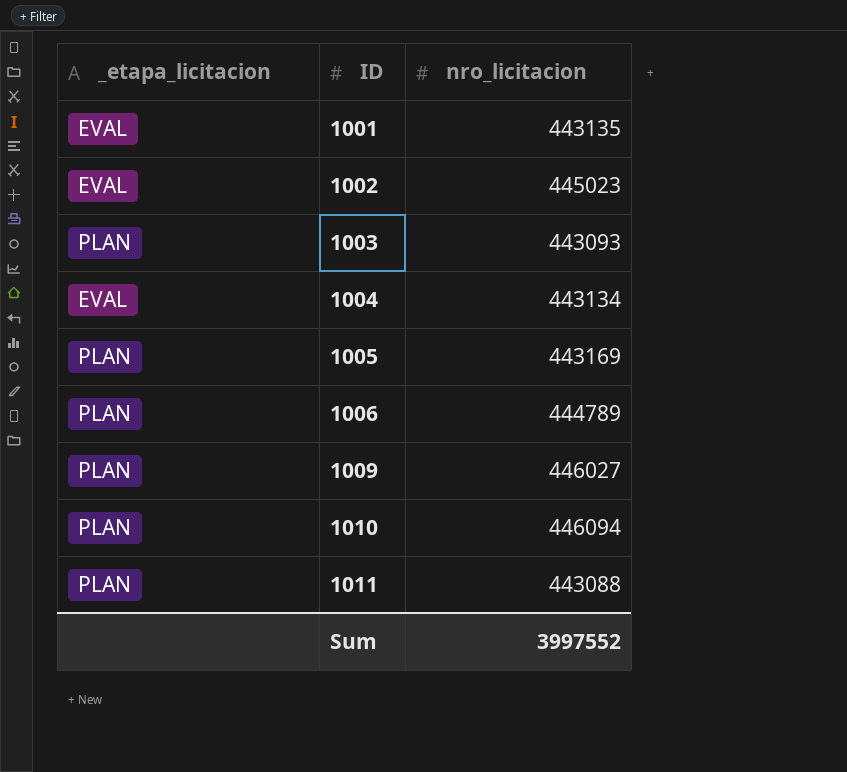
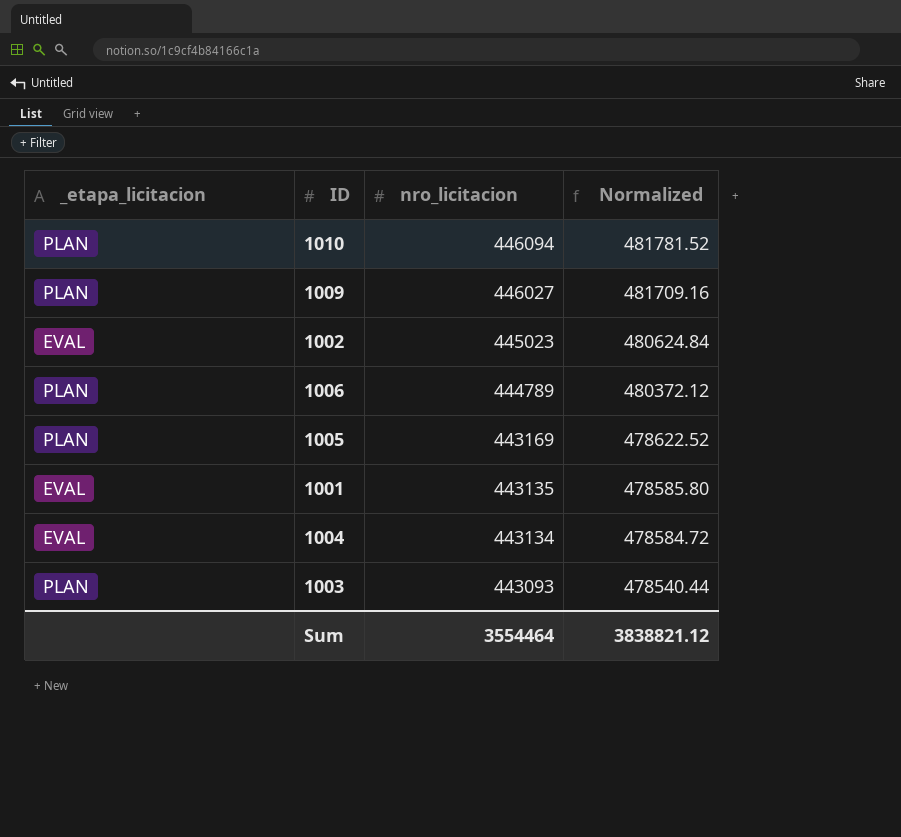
row order: ID ascending -> nro_licitacion descending
column Normalized | formula: none -> [nro_licitacion] * 1.08
row 1011: PLAN | 443088 -> none
Sum | nro_licitacion: 3997552 -> 3554464

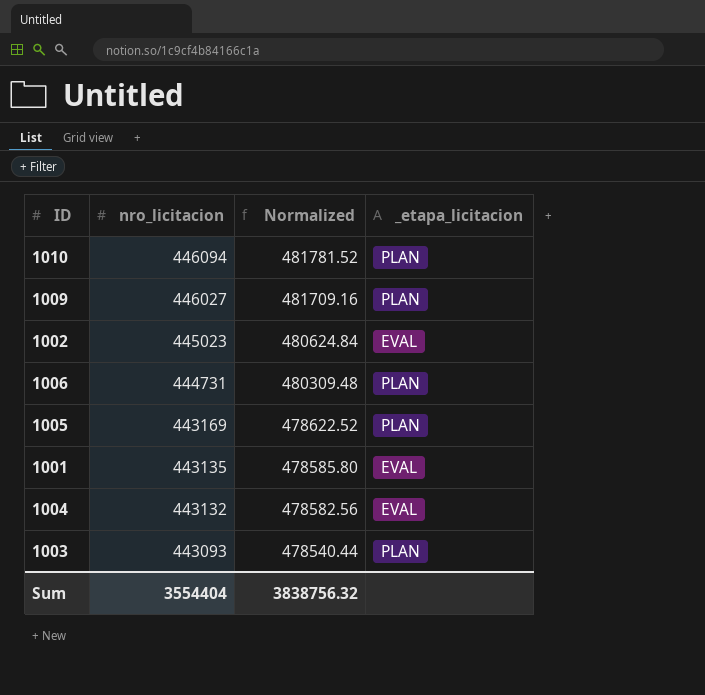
column _etapa_licitacion | position: 1 -> 4
1006 | nro_licitacion: 444789 -> 444731
1006 | Normalized: 480372.12 -> 480309.48
1004 | nro_licitacion: 443134 -> 443132
1004 | Normalized: 478584.72 -> 478582.56
Sum | nro_licitacion: 3554464 -> 3554404
Sum | Normalized: 3838821.12 -> 3838756.32

